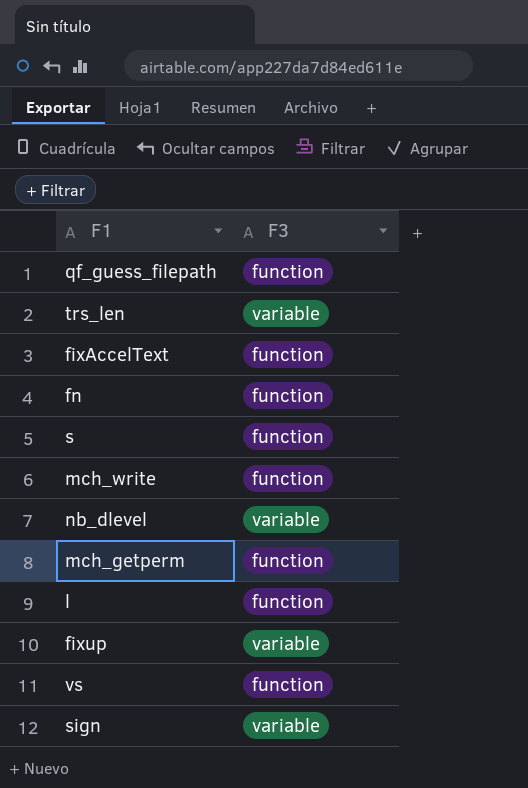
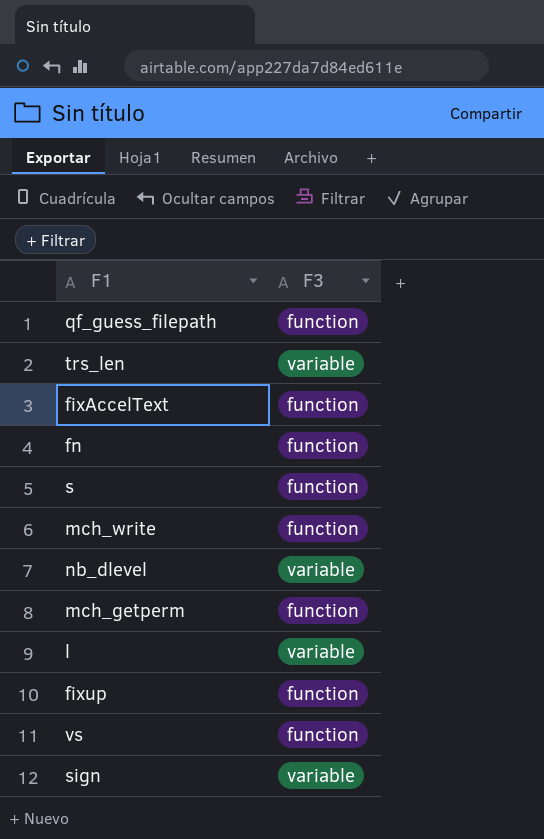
l | F3: function -> variable
fixup | F3: variable -> function

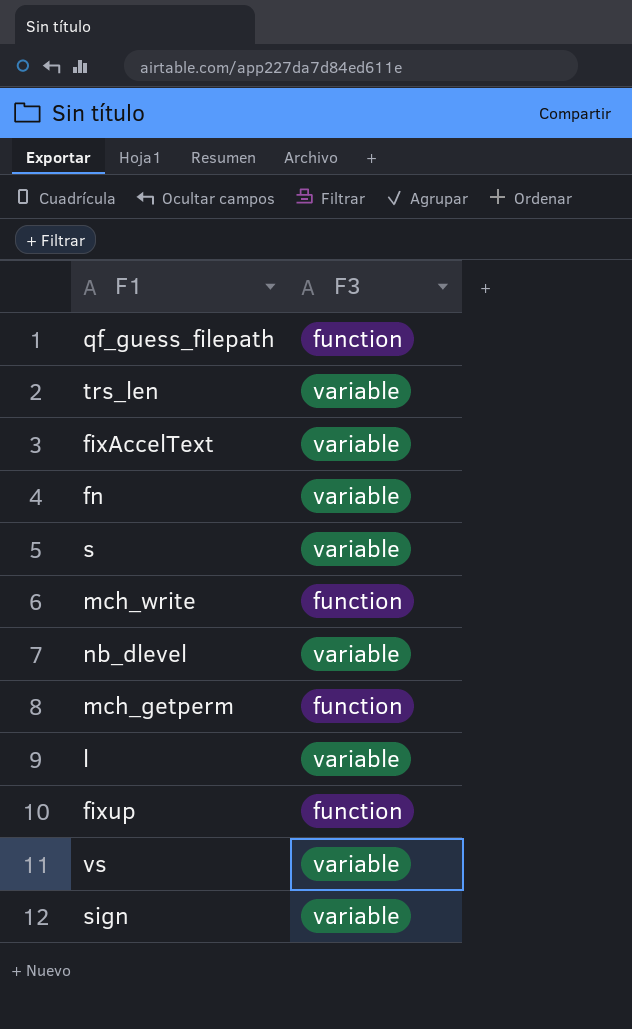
fixAccelText | F3: function -> variable
fn | F3: function -> variable
s | F3: function -> variable
vs | F3: function -> variable

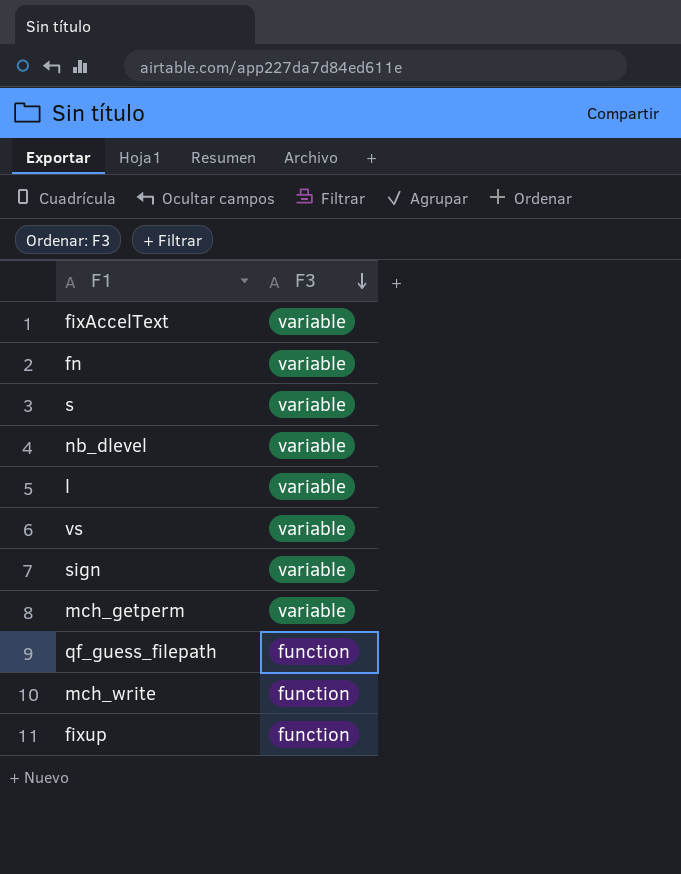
row order: none -> F3 descending
row trs_len: variable -> none
mch_getperm | F3: function -> variable

